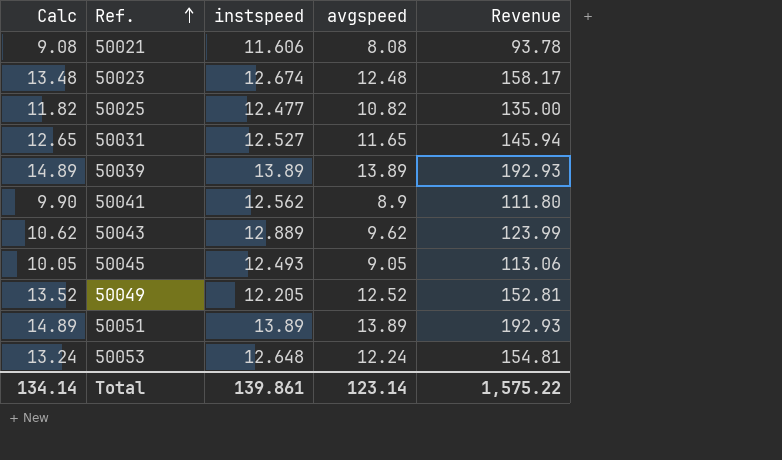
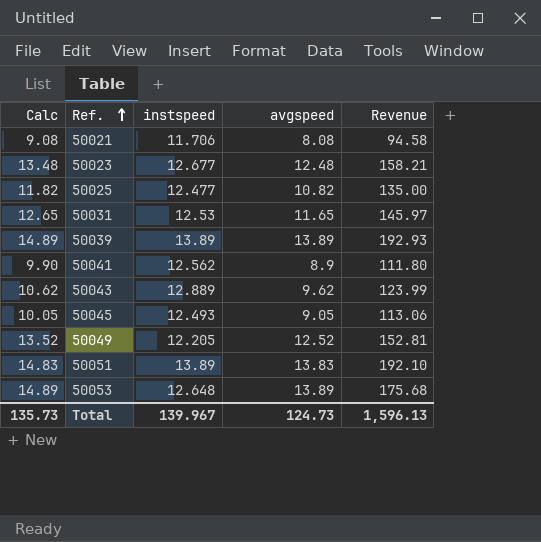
50021 | instspeed: 11.606 -> 11.706
50021 | Revenue: 93.78 -> 94.58
50023 | instspeed: 12.674 -> 12.677
50023 | Revenue: 158.17 -> 158.21
50031 | instspeed: 12.527 -> 12.53
50031 | Revenue: 145.94 -> 145.97
50051 | Calc: 14.89 -> 14.83
50051 | avgspeed: 13.89 -> 13.83
50051 | Revenue: 192.93 -> 192.10
50053 | Calc: 13.24 -> 14.89
50053 | avgspeed: 12.24 -> 13.89
50053 | Revenue: 154.81 -> 175.68
Total | Calc: 134.14 -> 135.73
Total | instspeed: 139.861 -> 139.967
Total | avgspeed: 123.14 -> 124.73
Total | Revenue: 1,575.22 -> 1,596.13

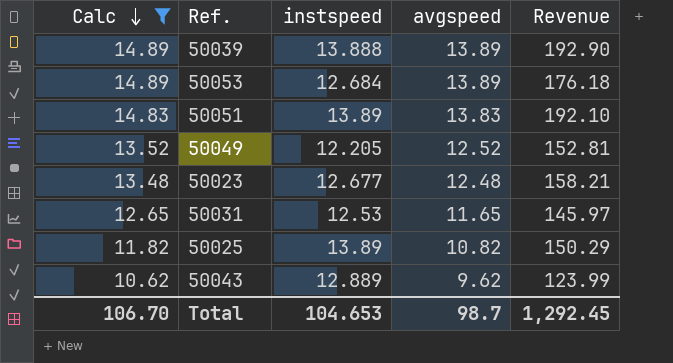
filter: none -> Calc >= 10.62
row order: Ref. ascending -> Calc descending
50039 | instspeed: 13.89 -> 13.888
50039 | Revenue: 192.93 -> 192.90
50053 | instspeed: 12.648 -> 12.684
50053 | Revenue: 175.68 -> 176.18
50025 | instspeed: 12.477 -> 13.89
50025 | Revenue: 135.00 -> 150.29
Total | Calc: 135.73 -> 106.70
Total | instspeed: 139.967 -> 104.653
Total | avgspeed: 124.73 -> 98.7
Total | Revenue: 1,596.13 -> 1,292.45

